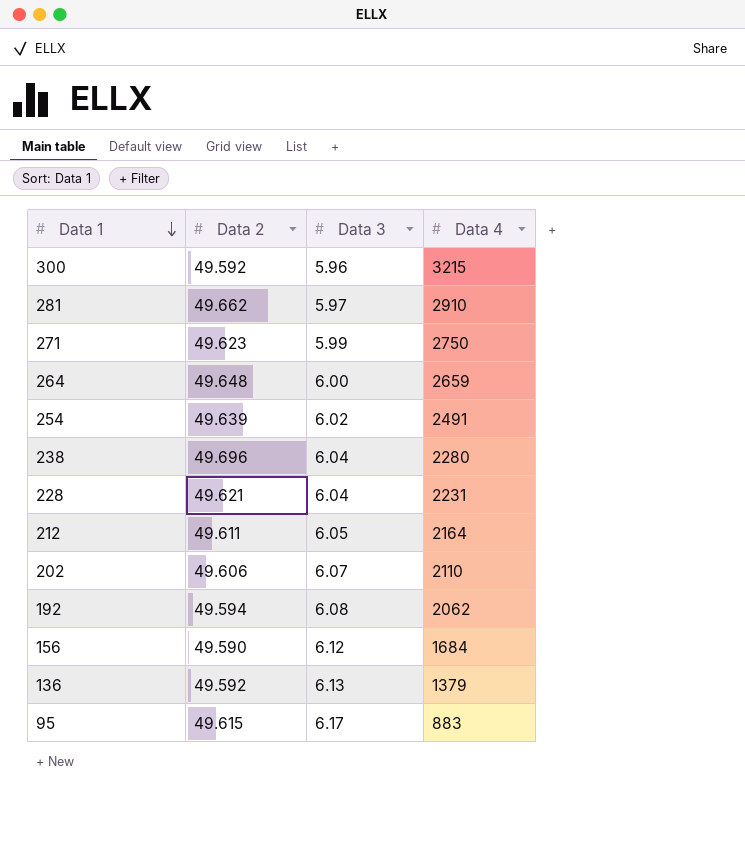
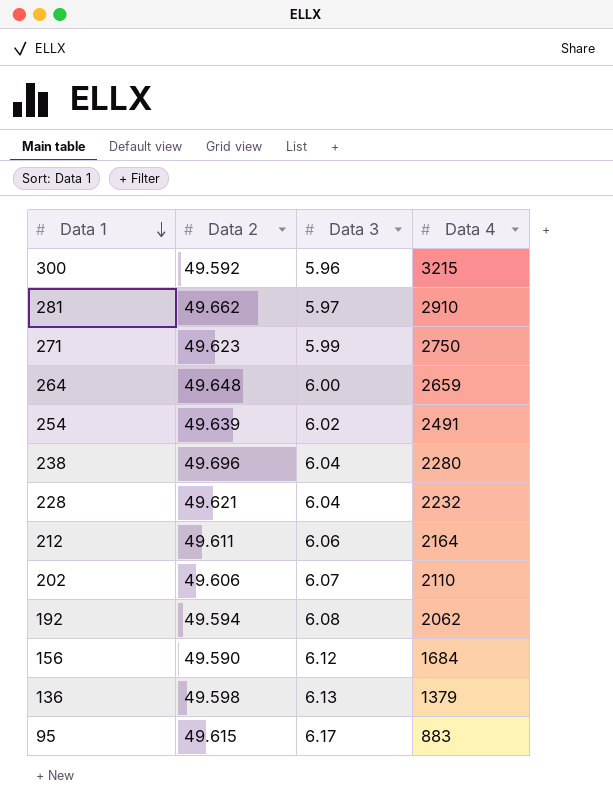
228 | Data 4: 2231 -> 2232
212 | Data 3: 6.05 -> 6.06
136 | Data 2: 49.592 -> 49.598

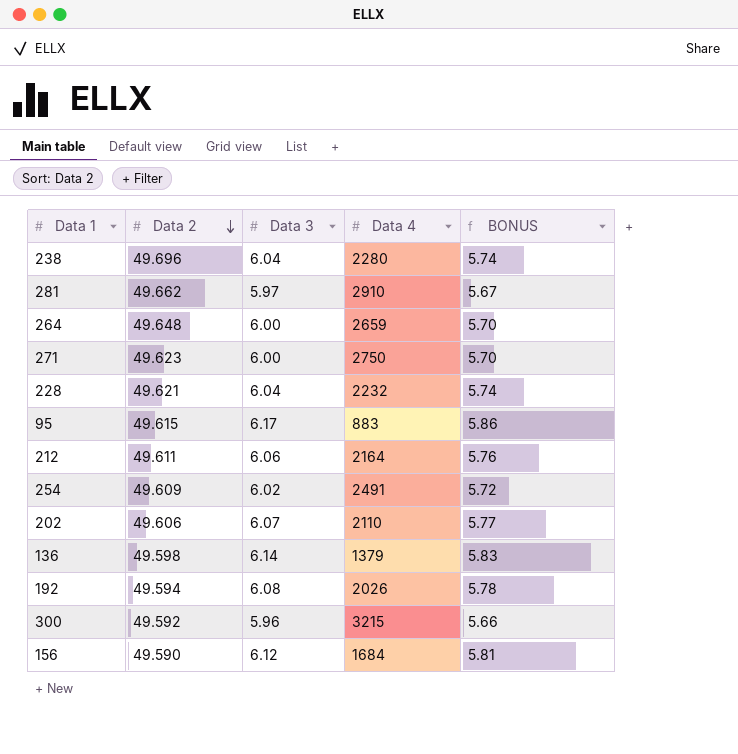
row order: Data 1 descending -> Data 2 descending
column BONUS | formula: none -> [Data 3] * 0.95
271 | Data 3: 5.99 -> 6.00
254 | Data 2: 49.639 -> 49.609
136 | Data 3: 6.13 -> 6.14
192 | Data 4: 2062 -> 2026

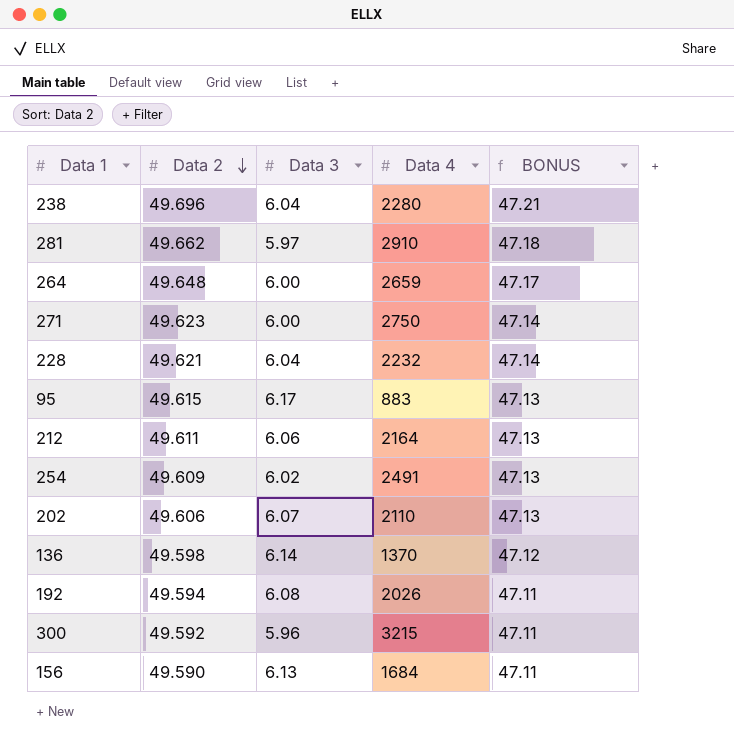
column BONUS | formula: [Data 3] * 0.95 -> [Data 2] * 0.95
136 | Data 4: 1379 -> 1370
156 | Data 3: 6.12 -> 6.13

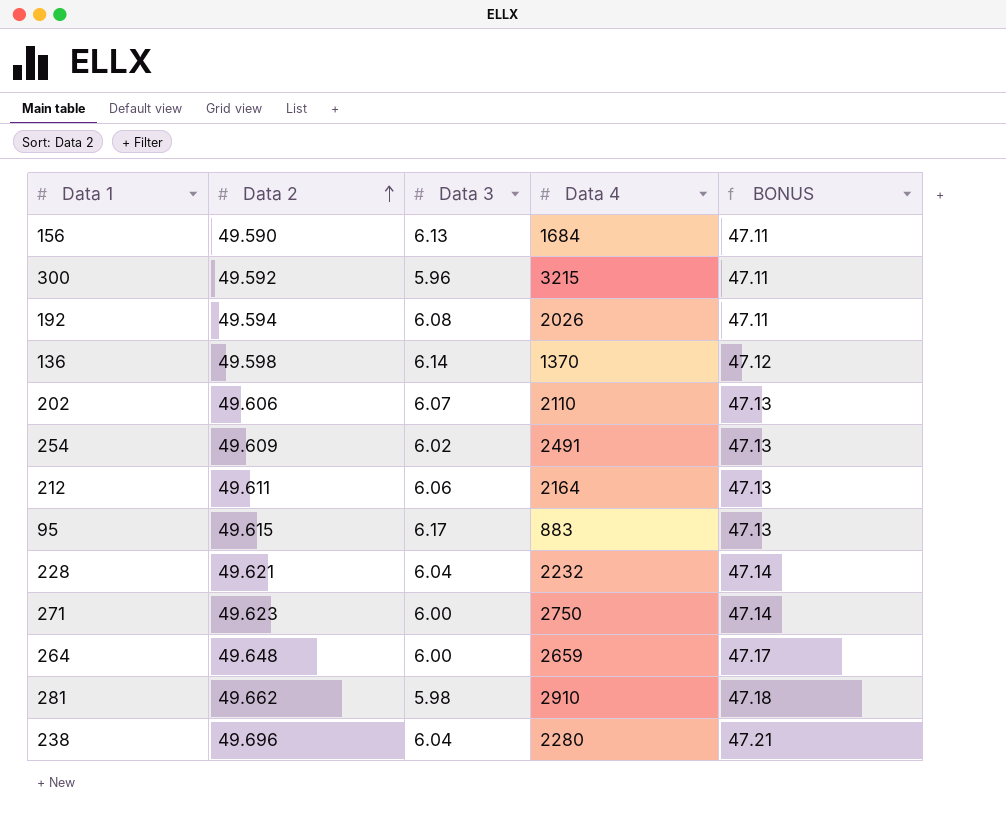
row order: Data 2 descending -> Data 2 ascending
281 | Data 3: 5.97 -> 5.98

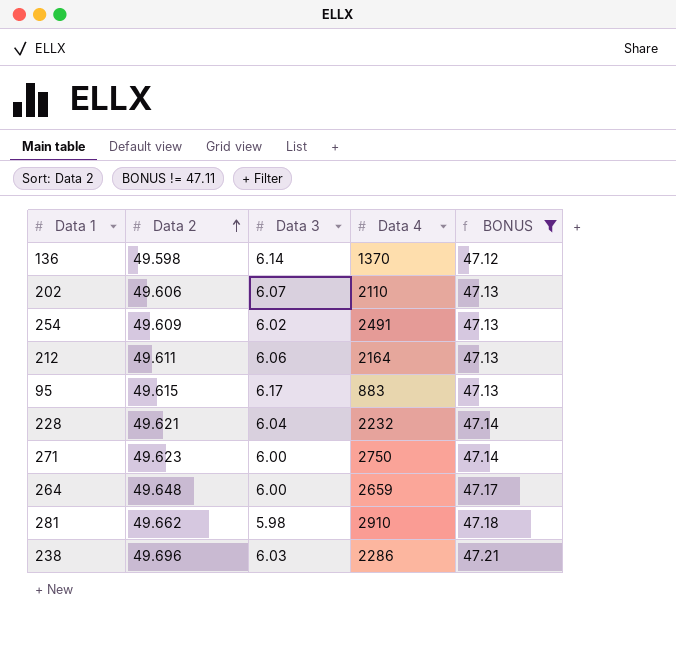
filter: none -> BONUS != 47.11
238 | Data 3: 6.04 -> 6.03
238 | Data 4: 2280 -> 2286

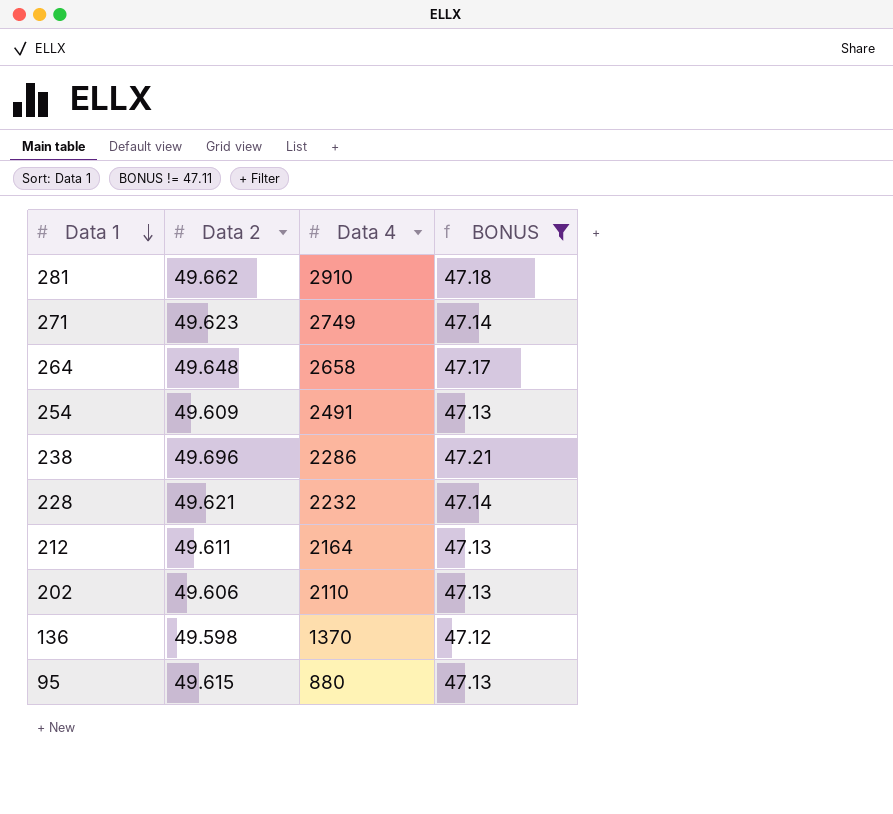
row order: Data 2 ascending -> Data 1 descending
column Data 3 | position: 3 -> none
271 | Data 4: 2750 -> 2749
264 | Data 4: 2659 -> 2658
95 | Data 4: 883 -> 880

